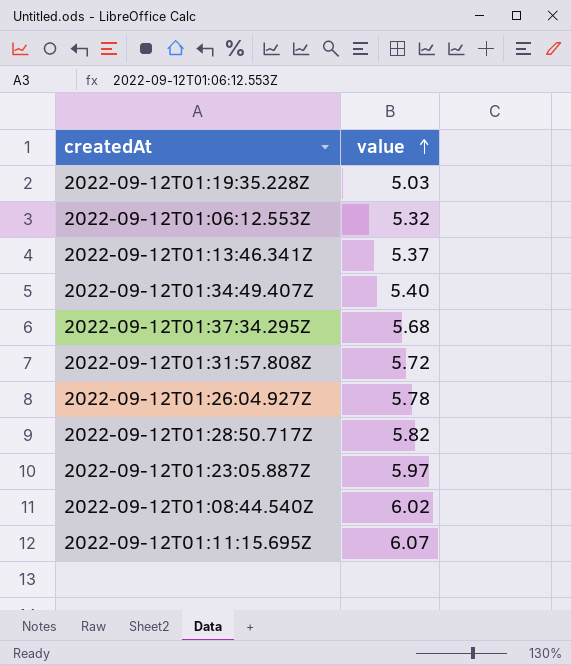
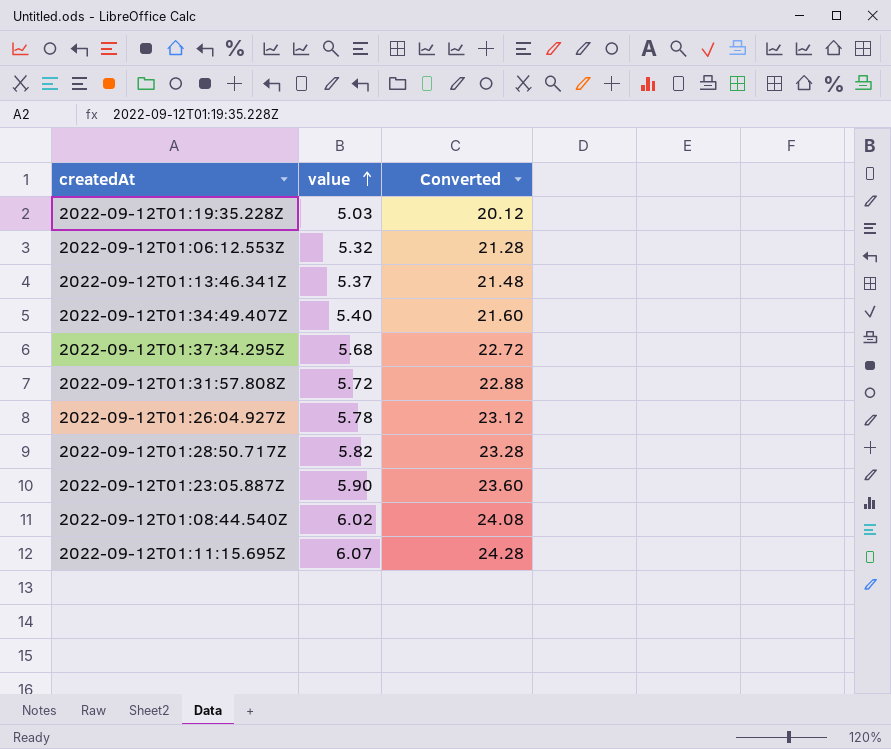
column Converted | formula: none -> [value] * 4
2022-09-12T01:23:05.887Z | value: 5.97 -> 5.90

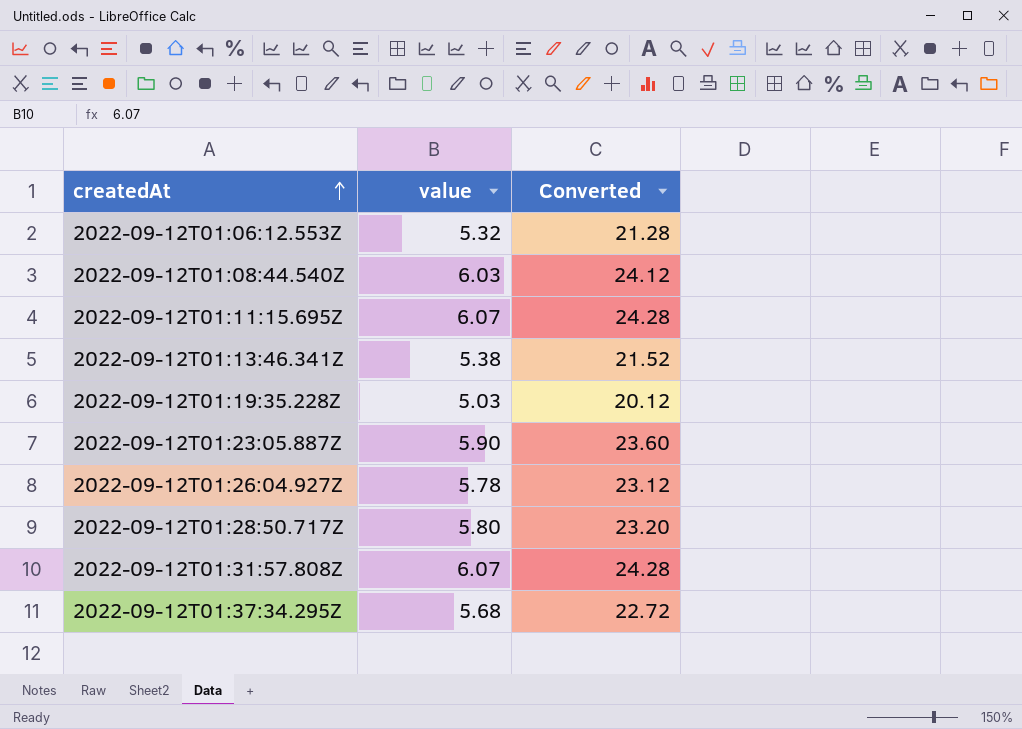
row order: value ascending -> createdAt ascending
row 2022-09-12T01:34:49.407Z: 5.40 | 21.60 -> none
2022-09-12T01:08:44.540Z | value: 6.02 -> 6.03
2022-09-12T01:08:44.540Z | Converted: 24.08 -> 24.12
2022-09-12T01:13:46.341Z | value: 5.37 -> 5.38
2022-09-12T01:13:46.341Z | Converted: 21.48 -> 21.52
2022-09-12T01:28:50.717Z | value: 5.82 -> 5.80
2022-09-12T01:28:50.717Z | Converted: 23.28 -> 23.20
2022-09-12T01:31:57.808Z | value: 5.72 -> 6.07
2022-09-12T01:31:57.808Z | Converted: 22.88 -> 24.28

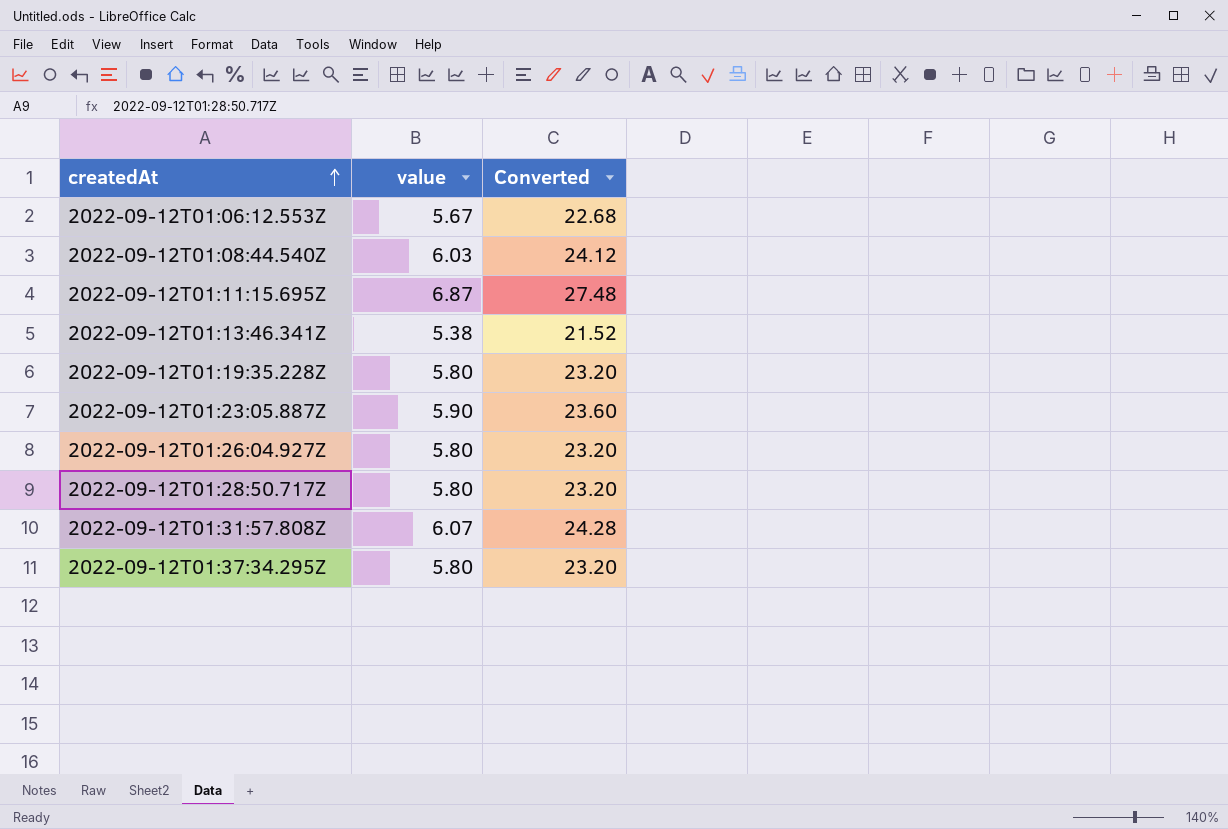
2022-09-12T01:06:12.553Z | value: 5.32 -> 5.67
2022-09-12T01:06:12.553Z | Converted: 21.28 -> 22.68
2022-09-12T01:11:15.695Z | value: 6.07 -> 6.87
2022-09-12T01:11:15.695Z | Converted: 24.28 -> 27.48
2022-09-12T01:19:35.228Z | value: 5.03 -> 5.80
2022-09-12T01:19:35.228Z | Converted: 20.12 -> 23.20
2022-09-12T01:26:04.927Z | value: 5.78 -> 5.80
2022-09-12T01:26:04.927Z | Converted: 23.12 -> 23.20
2022-09-12T01:37:34.295Z | value: 5.68 -> 5.80
2022-09-12T01:37:34.295Z | Converted: 22.72 -> 23.20

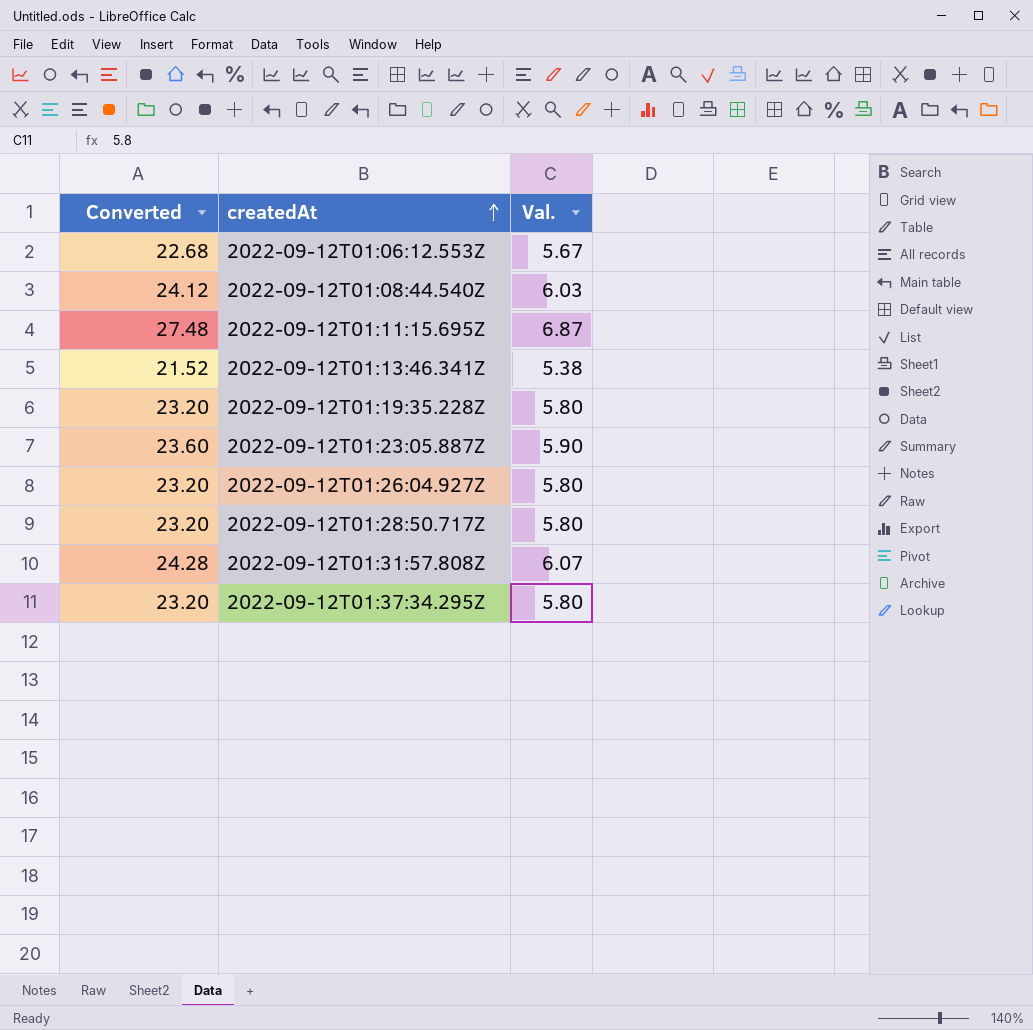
column Converted | position: 3 -> 1
column name: value -> Val.

